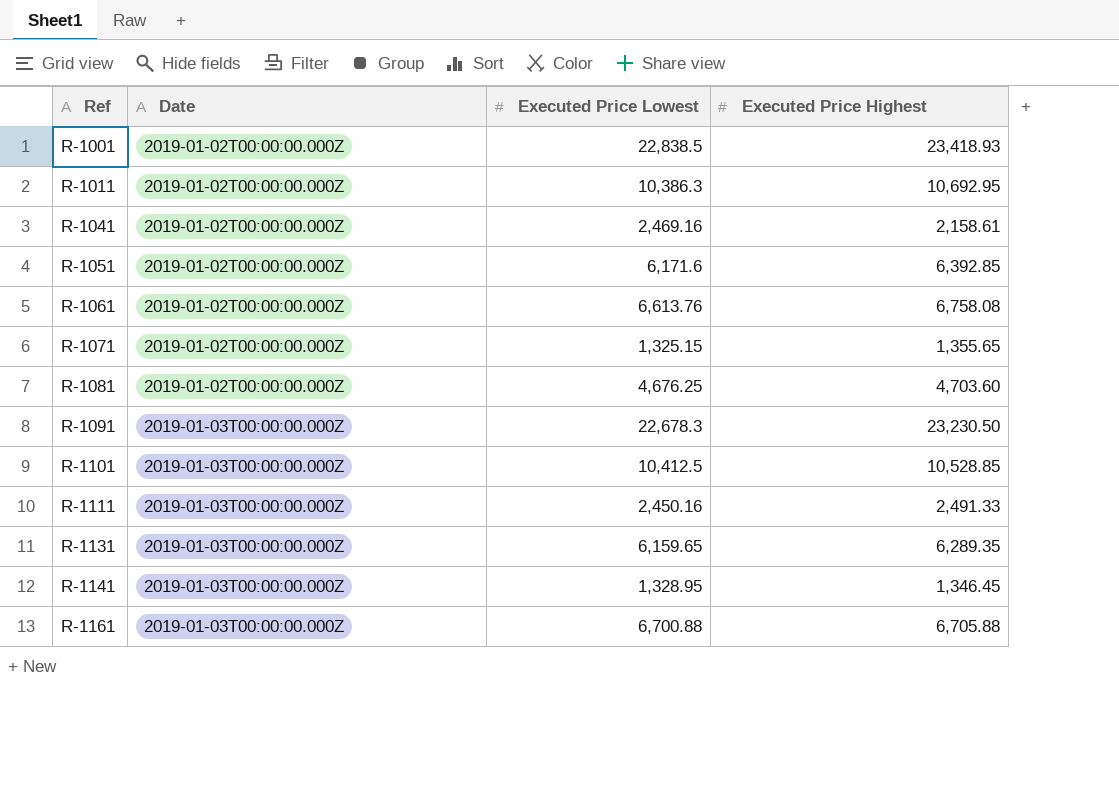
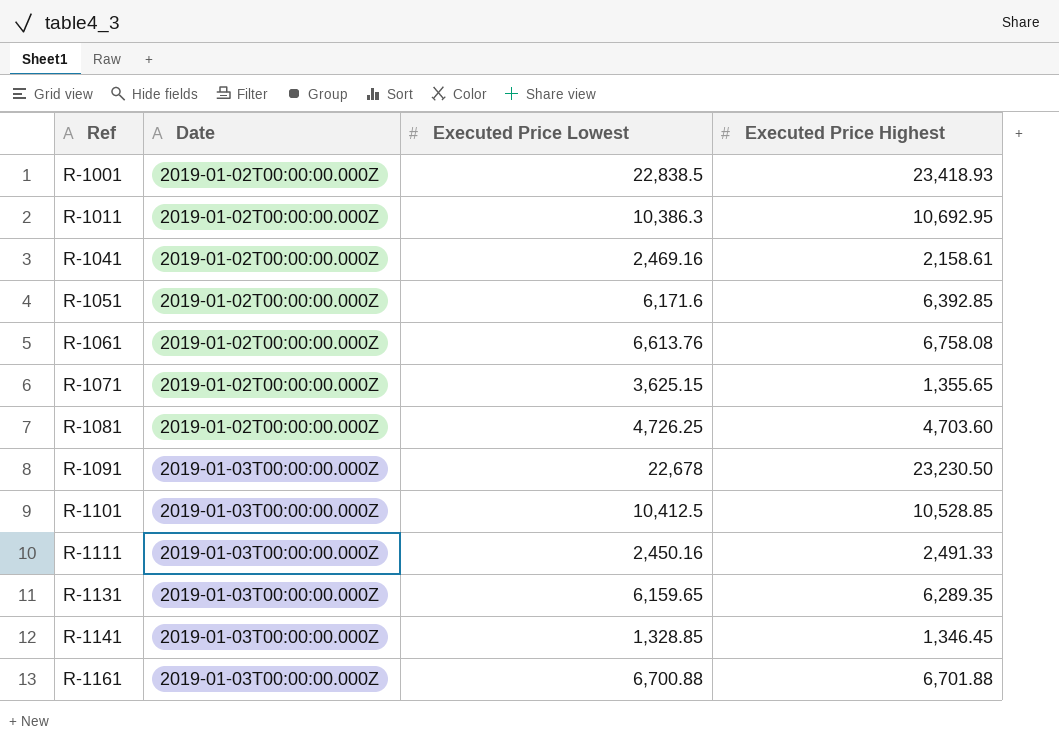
R-1071 | Executed Price Lowest: 1,325.15 -> 3,625.15
R-1081 | Executed Price Lowest: 4,676.25 -> 4,726.25
R-1091 | Executed Price Lowest: 22,678.3 -> 22,678
R-1141 | Executed Price Lowest: 1,328.95 -> 1,328.85
R-1161 | Executed Price Highest: 6,705.88 -> 6,701.88

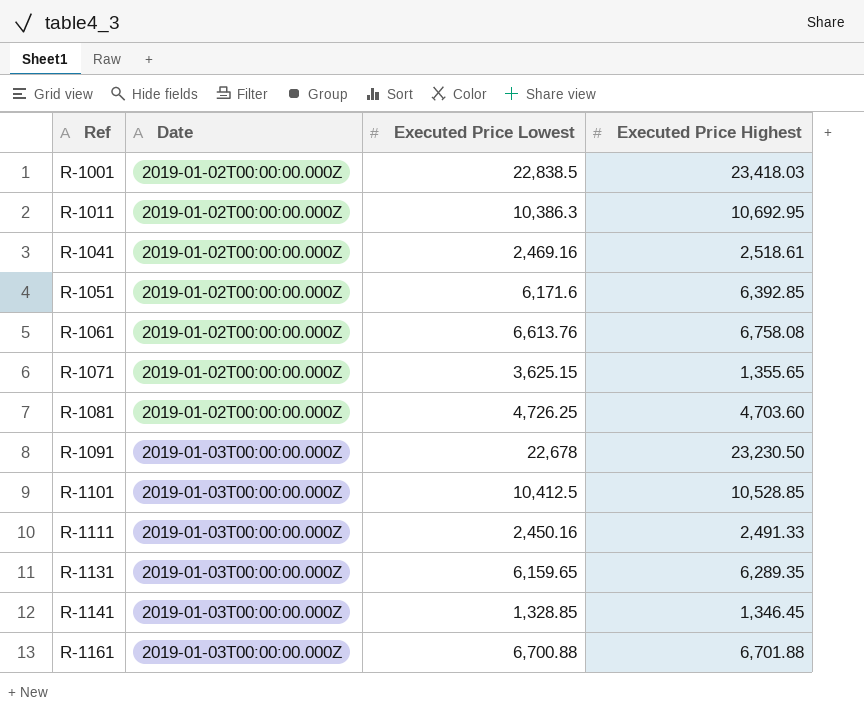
R-1001 | Executed Price Highest: 23,418.93 -> 23,418.03
R-1041 | Executed Price Highest: 2,158.61 -> 2,518.61

